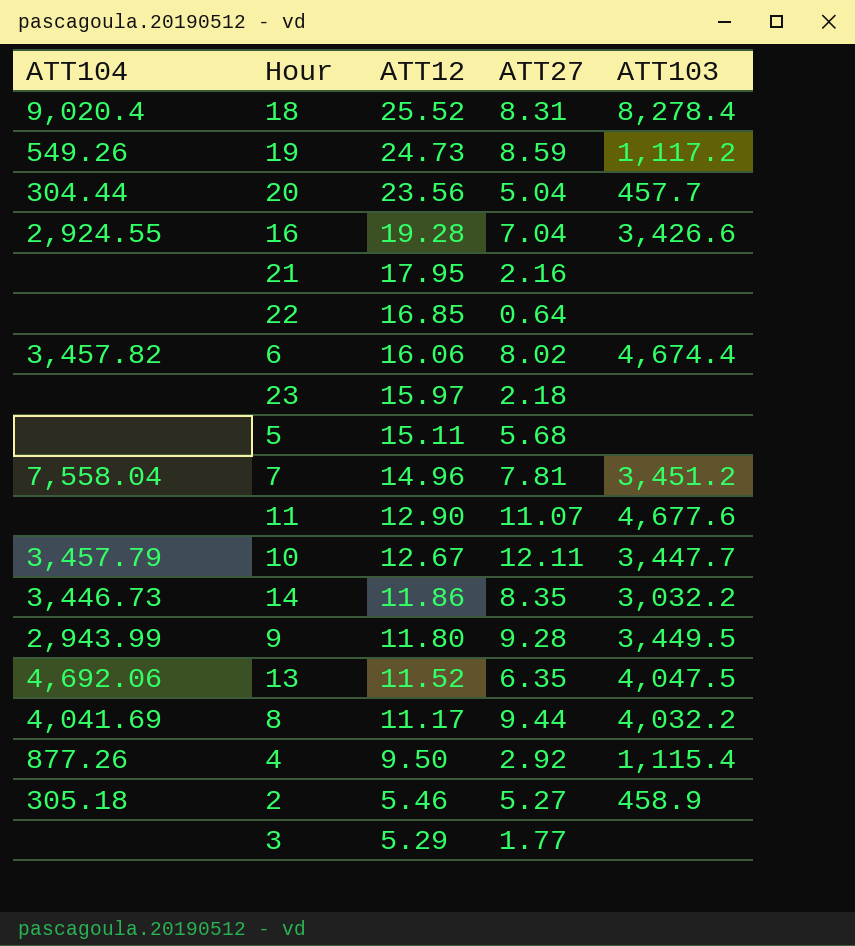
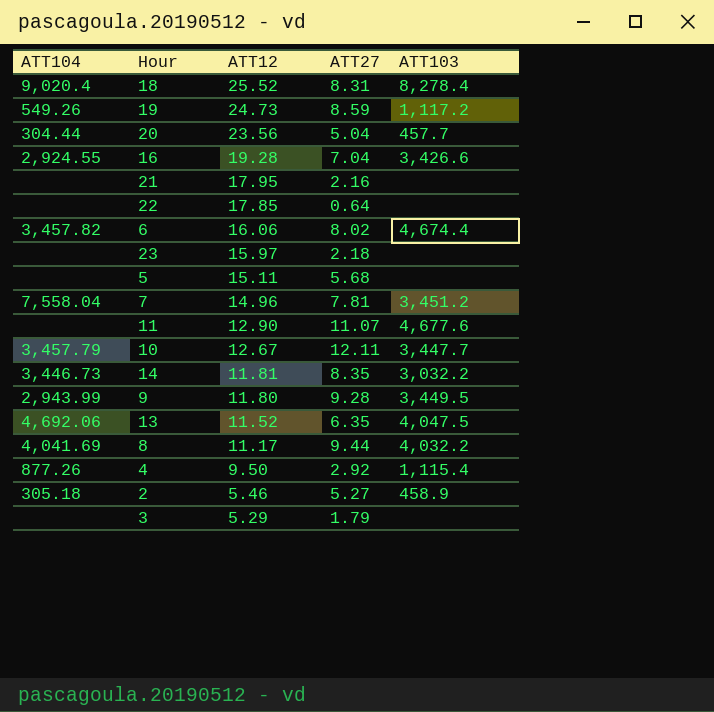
22 | ATT12: 16.85 -> 17.85
14 | ATT12: 11.86 -> 11.81
3 | ATT27: 1.77 -> 1.79

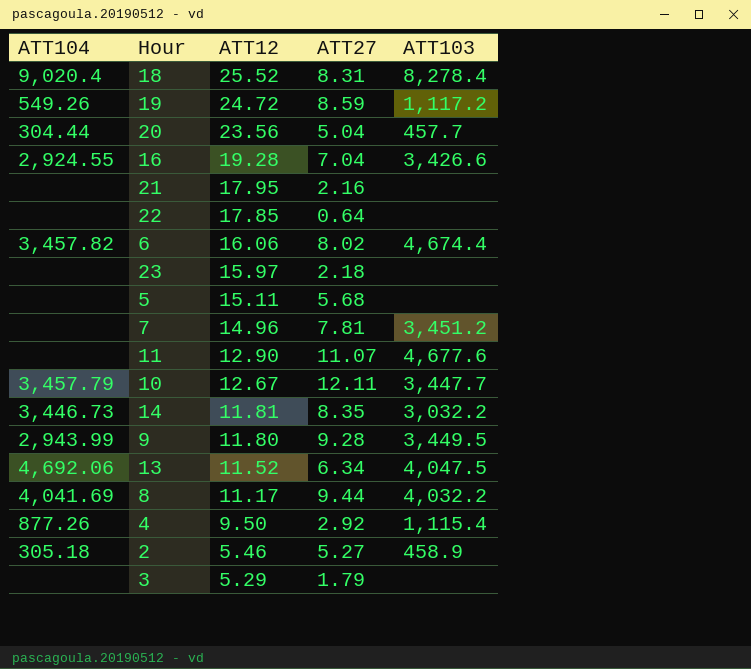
19 | ATT12: 24.73 -> 24.72
7 | ATT104: 7,558.04 -> none
13 | ATT27: 6.35 -> 6.34

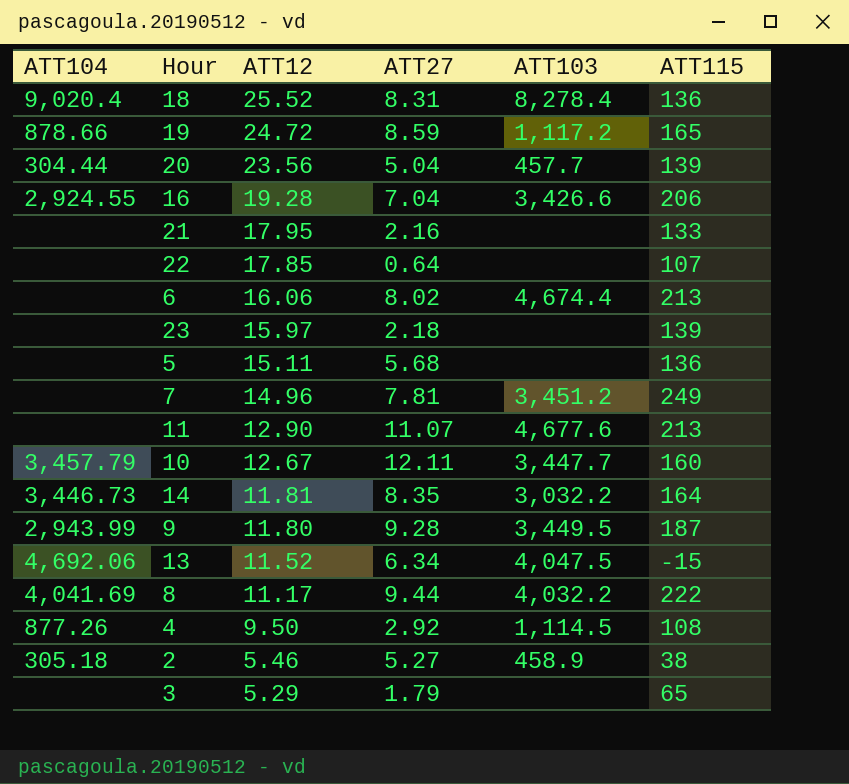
column ATT115 | position: none -> 6
19 | ATT104: 549.26 -> 878.66
6 | ATT104: 3,457.82 -> none
4 | ATT103: 1,115.4 -> 1,114.5

